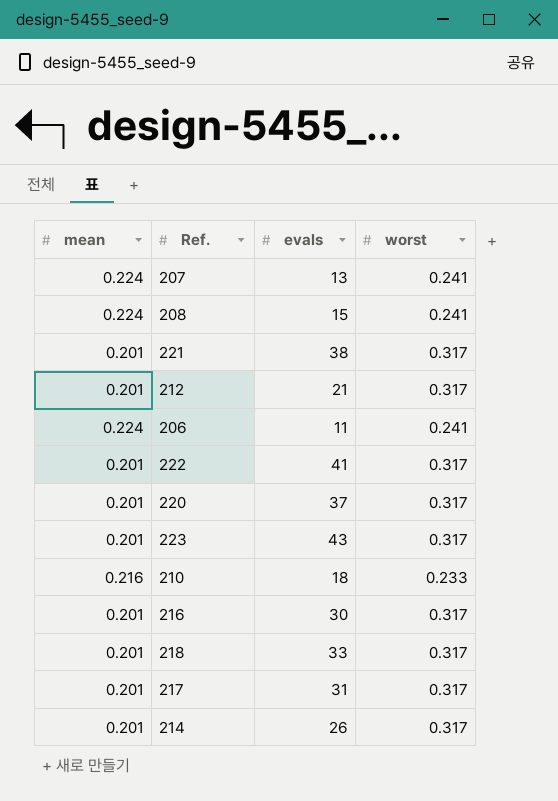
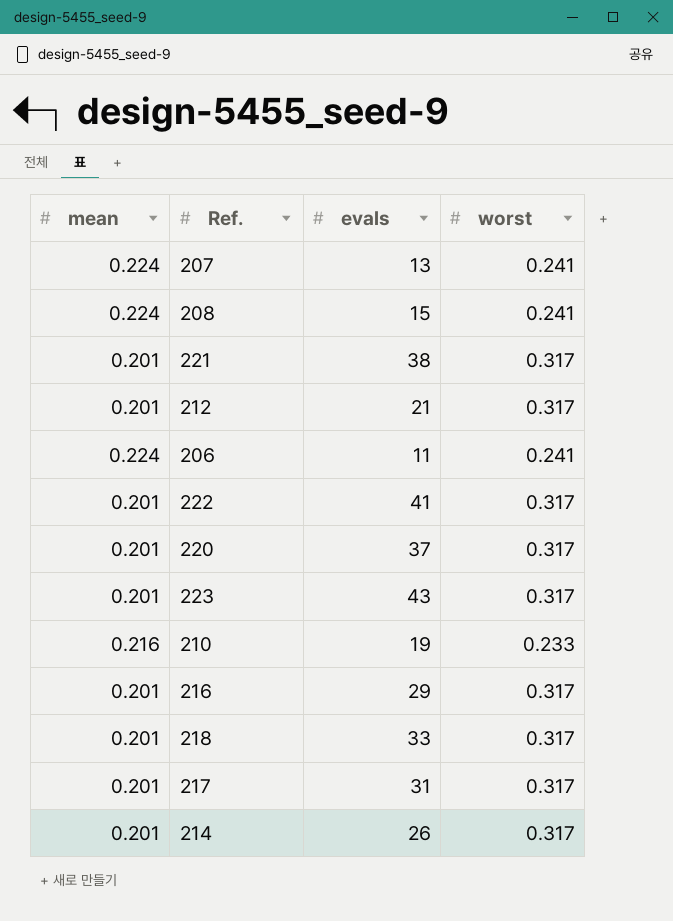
210 | evals: 18 -> 19
216 | evals: 30 -> 29

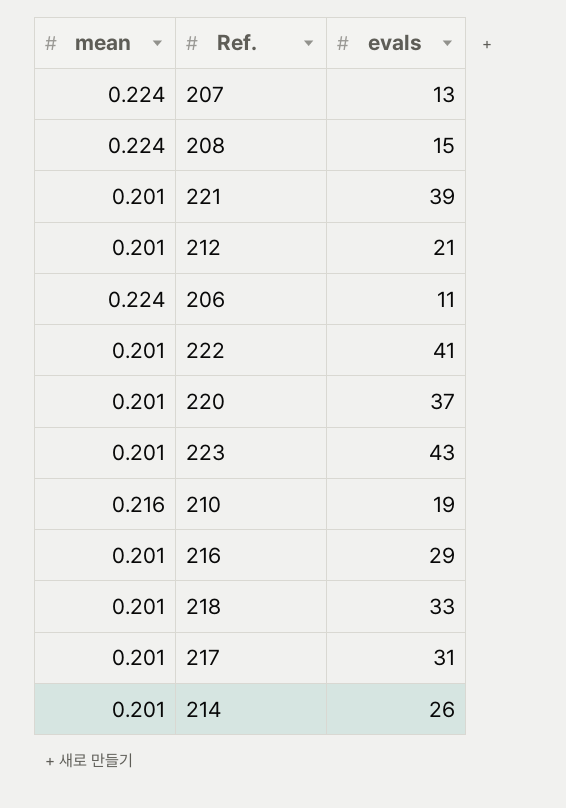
column worst | position: 4 -> none
221 | evals: 38 -> 39

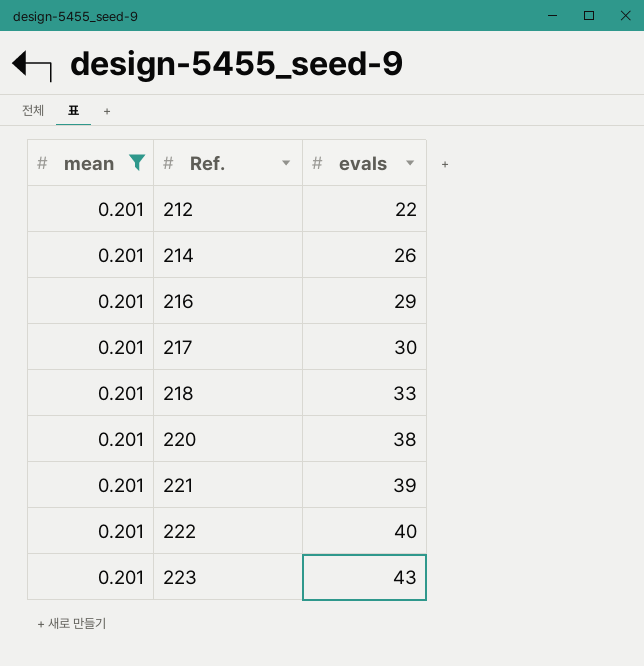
filter: none -> mean = 0.201
row order: none -> Ref. ascending
212 | evals: 21 -> 22
217 | evals: 31 -> 30
220 | evals: 37 -> 38
222 | evals: 41 -> 40

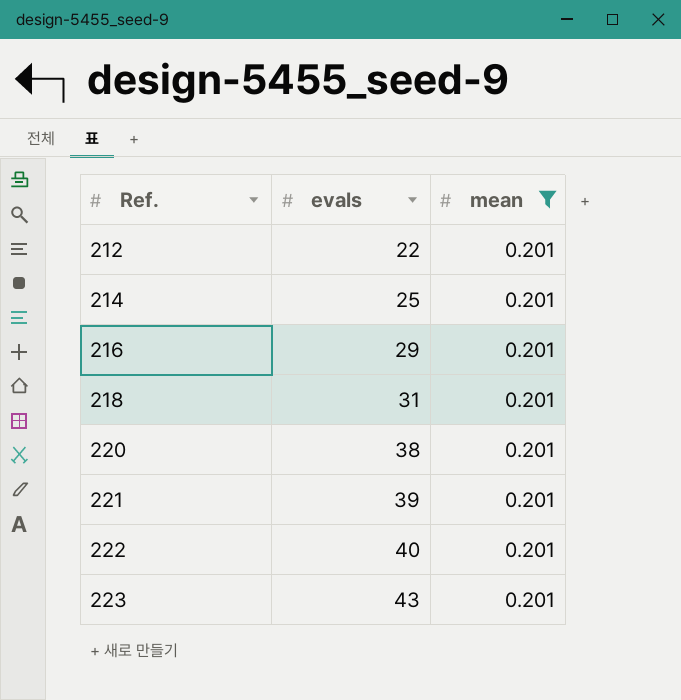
column mean | position: 1 -> 3
row 217: 0.201 | 30 -> none
214 | evals: 26 -> 25
218 | evals: 33 -> 31

